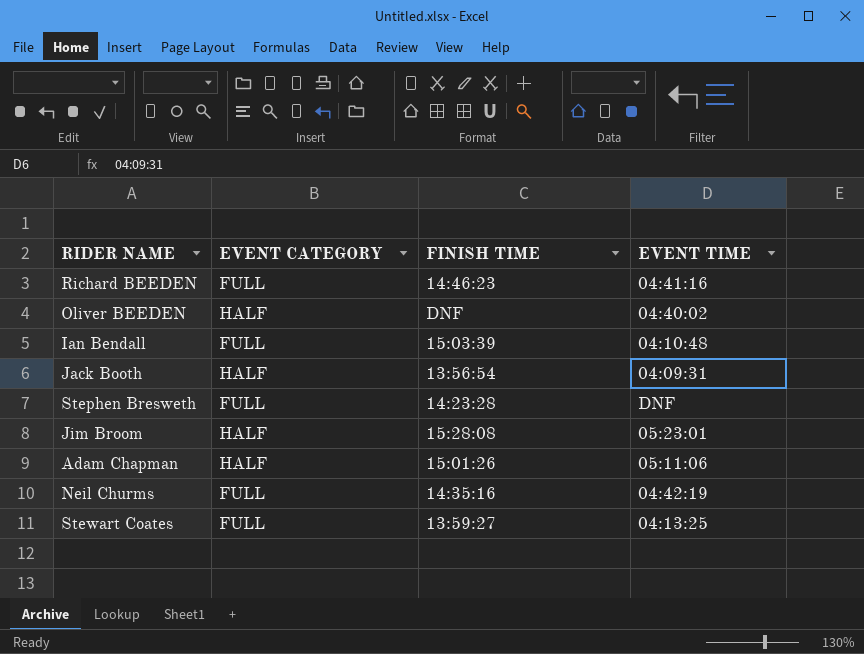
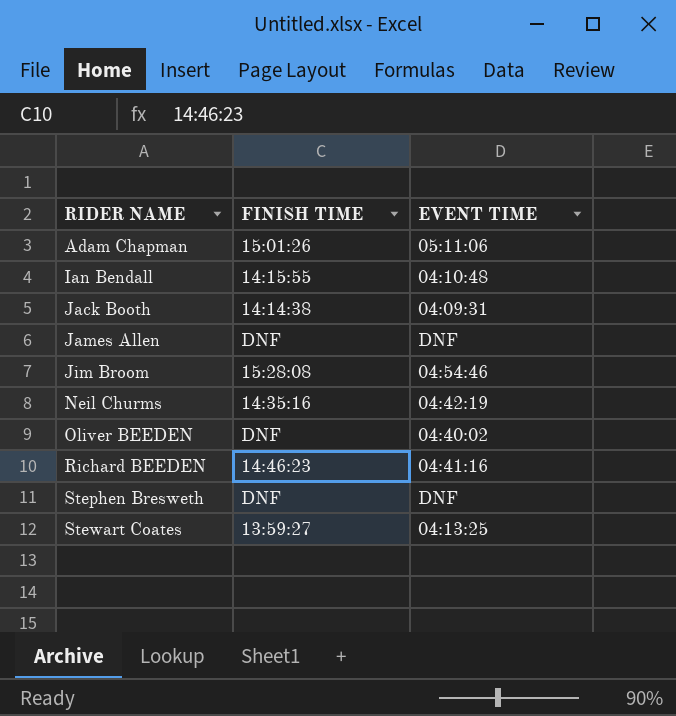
row order: none -> RIDER NAME ascending
column EVENT CATEGORY | position: 2 -> none
Ian Bendall | FINISH TIME: 15:03:39 -> 14:15:55
Jack Booth | FINISH TIME: 13:56:54 -> 14:14:38
row James Allen: none -> DNF | DNF
Jim Broom | EVENT TIME: 05:23:01 -> 04:54:46
Stephen Bresweth | FINISH TIME: 14:23:28 -> DNF

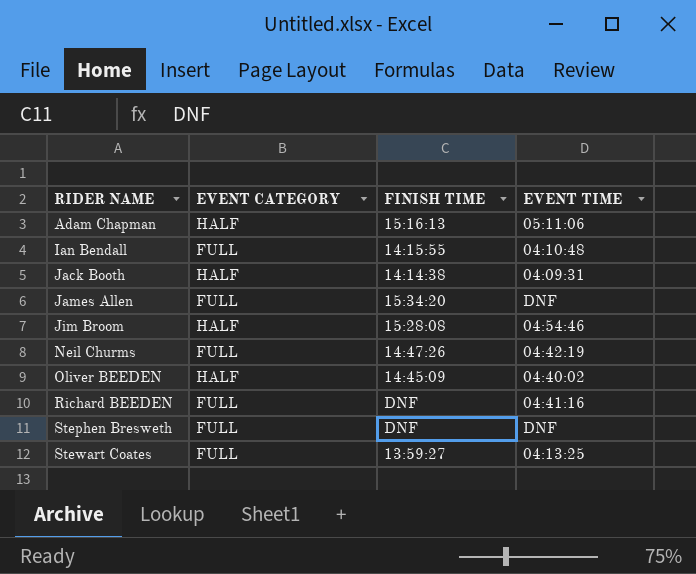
column EVENT CATEGORY | position: none -> 2
Adam Chapman | FINISH TIME: 15:01:26 -> 15:16:13
James Allen | FINISH TIME: DNF -> 15:34:20
Neil Churms | FINISH TIME: 14:35:16 -> 14:47:26
Oliver BEEDEN | FINISH TIME: DNF -> 14:45:09
Richard BEEDEN | FINISH TIME: 14:46:23 -> DNF

